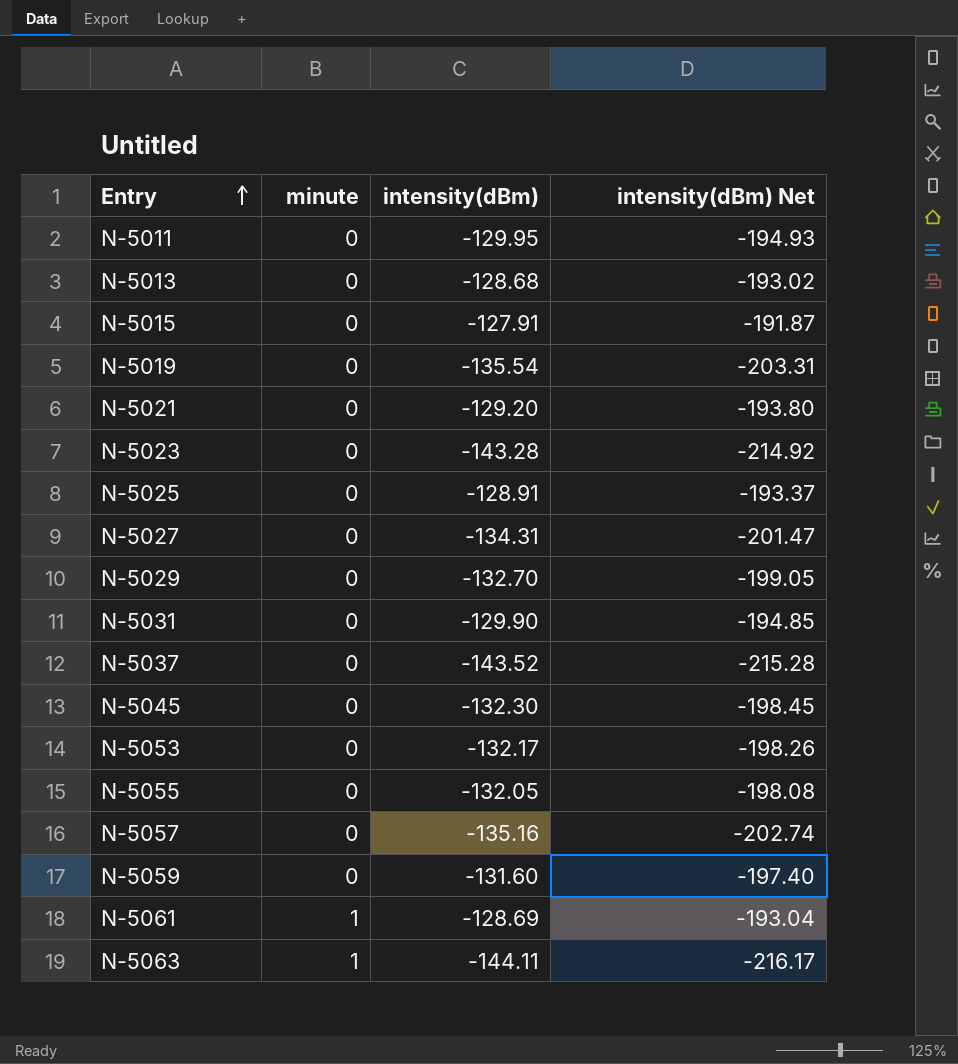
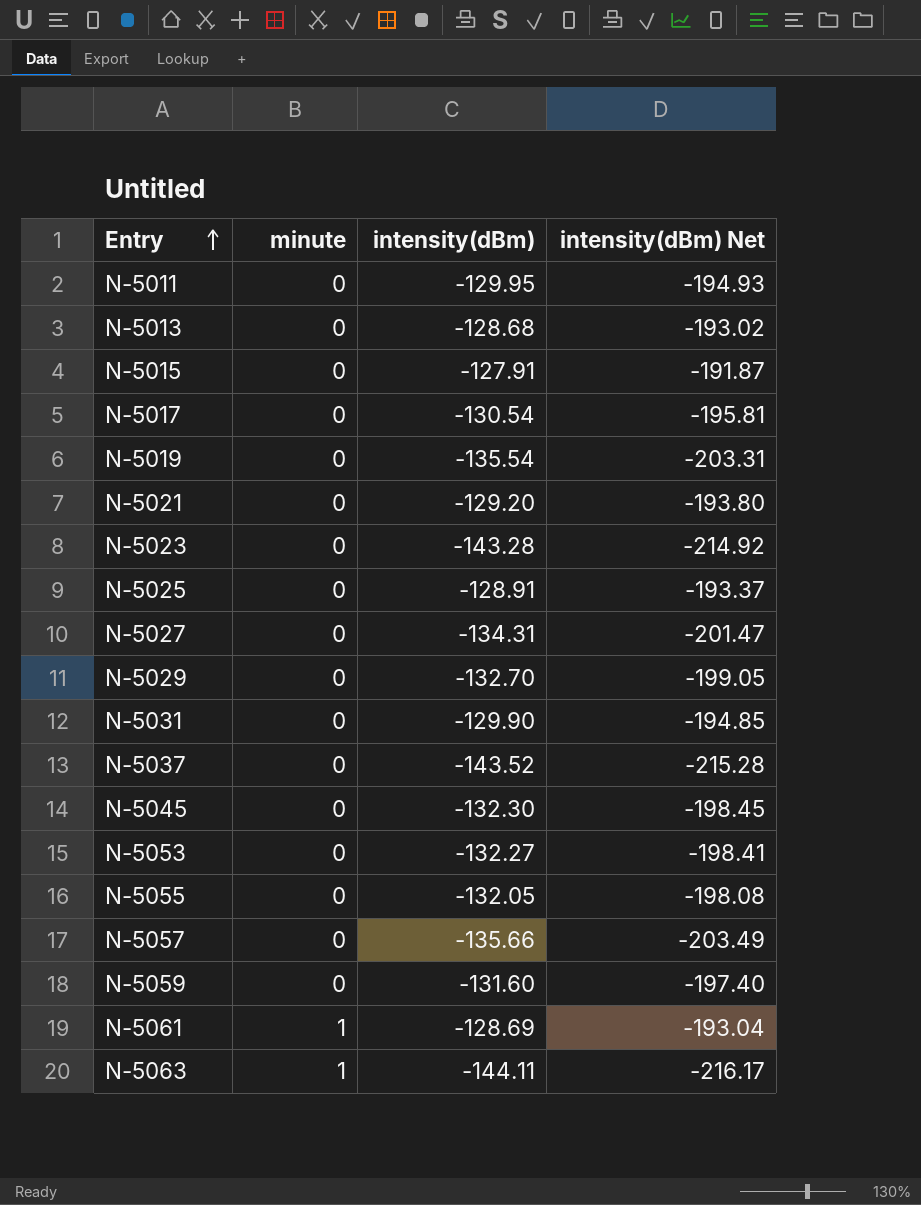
row N-5017: none -> 0 | -130.54 | -195.81
N-5053 | intensity(dBm): -132.17 -> -132.27
N-5053 | intensity(dBm) Net: -198.26 -> -198.41
N-5057 | intensity(dBm): -135.16 -> -135.66
N-5057 | intensity(dBm) Net: -202.74 -> -203.49

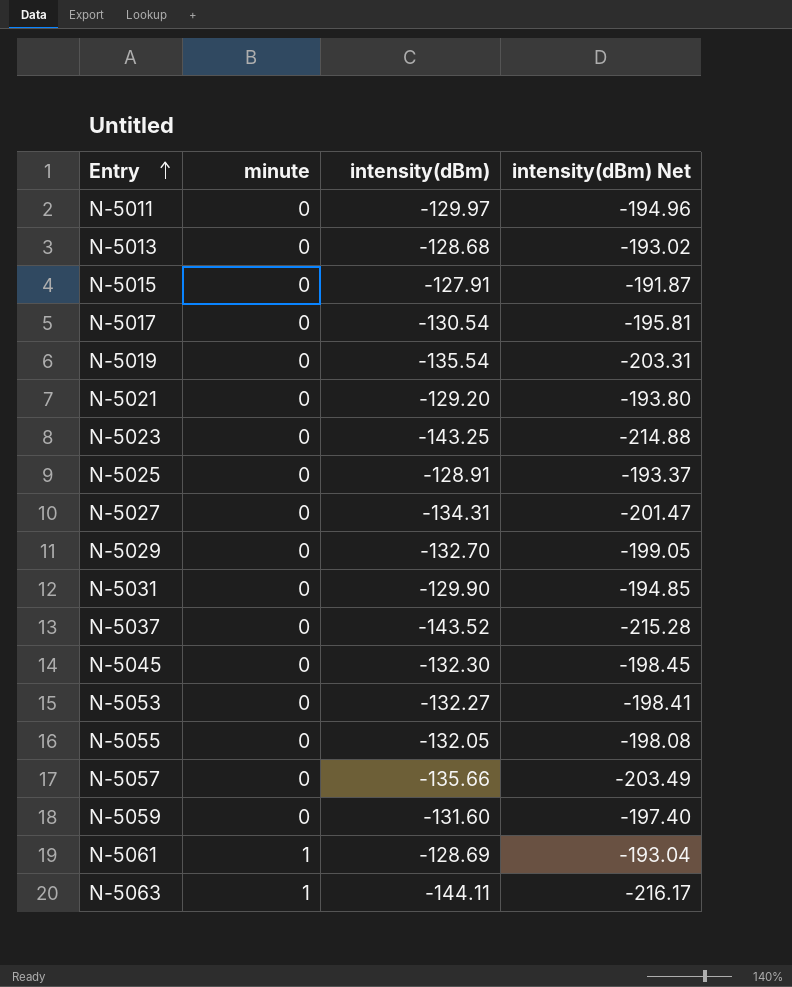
N-5011 | intensity(dBm): -129.95 -> -129.97
N-5011 | intensity(dBm) Net: -194.93 -> -194.96
N-5023 | intensity(dBm): -143.28 -> -143.25
N-5023 | intensity(dBm) Net: -214.92 -> -214.88

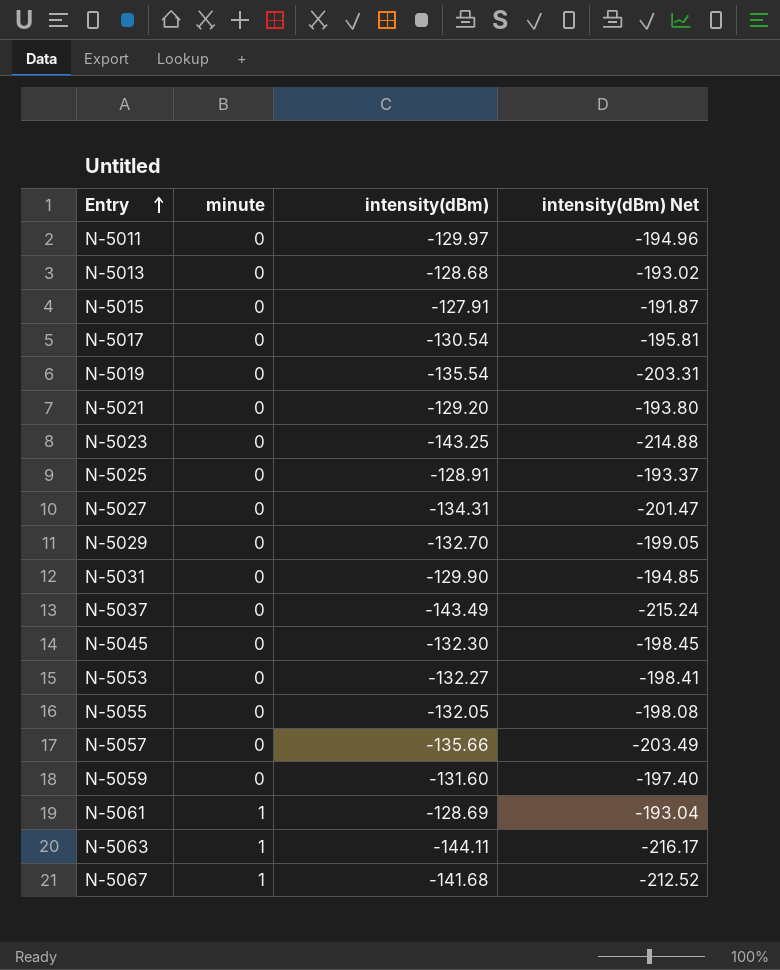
N-5037 | intensity(dBm): -143.52 -> -143.49
N-5037 | intensity(dBm) Net: -215.28 -> -215.24
row N-5067: none -> 1 | -141.68 | -212.52

